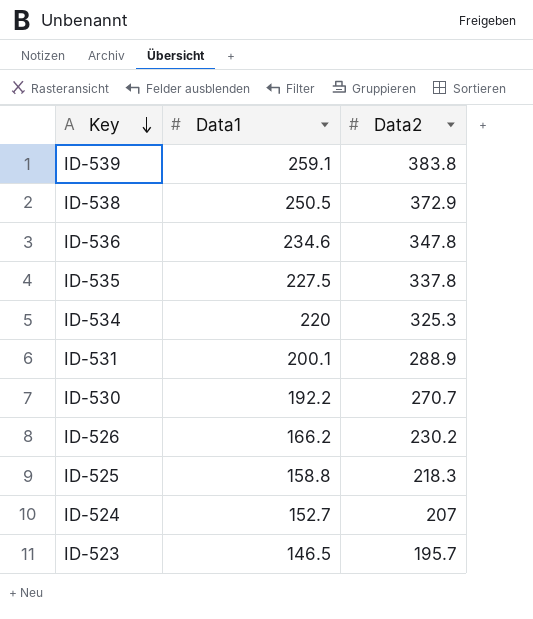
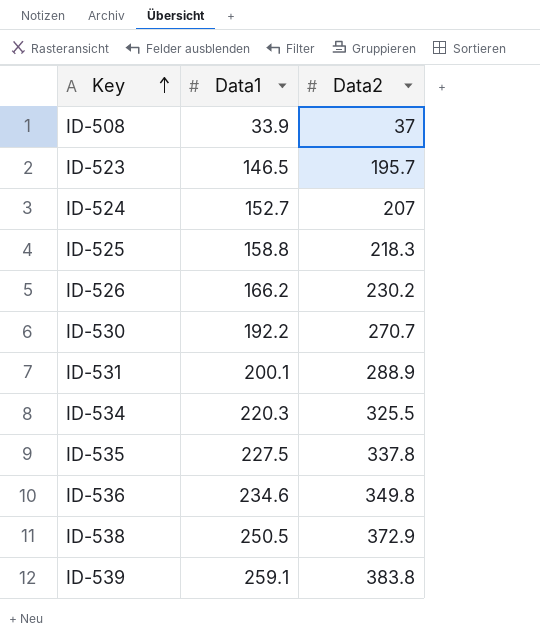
row order: Key descending -> Key ascending
row ID-508: none -> 33.9 | 37
ID-534 | Data1: 220 -> 220.3
ID-534 | Data2: 325.3 -> 325.5
ID-536 | Data2: 347.8 -> 349.8

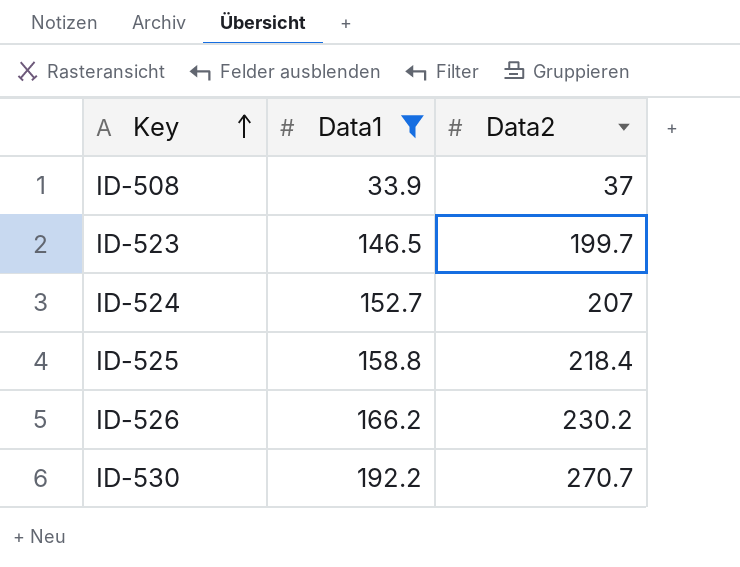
filter: none -> Data1 <= 192.2
ID-523 | Data2: 195.7 -> 199.7
ID-525 | Data2: 218.3 -> 218.4

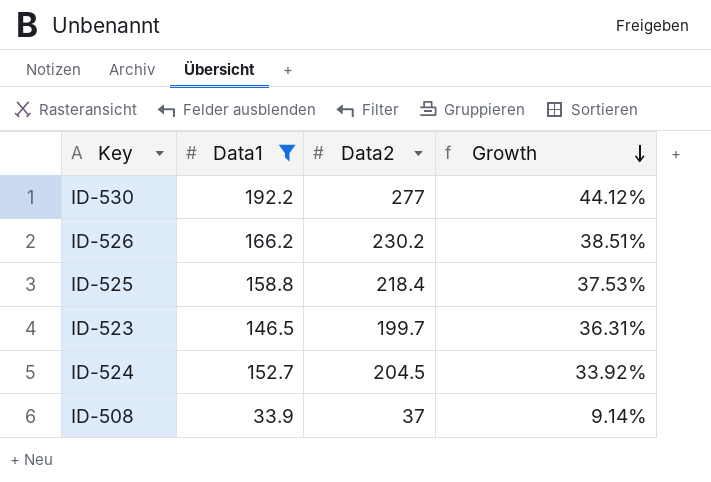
row order: Key ascending -> Growth descending
column Growth | formula: none -> ([Data2] - [Data1]) / [Data1]
ID-530 | Data2: 270.7 -> 277
ID-524 | Data2: 207 -> 204.5

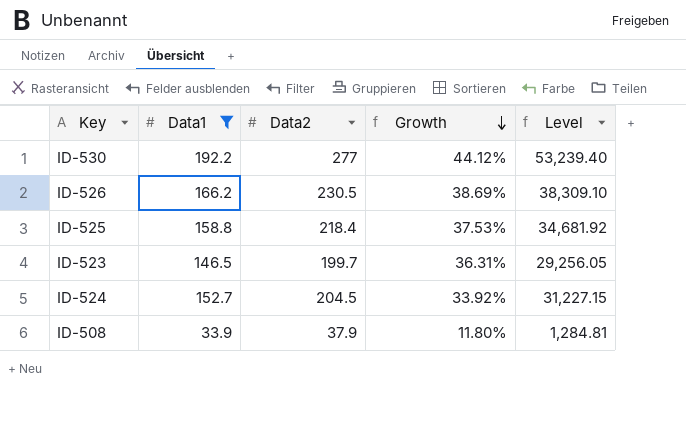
column Level | formula: none -> [Data1] * [Data2]
ID-526 | Data2: 230.2 -> 230.5
ID-526 | Growth: 38.51% -> 38.69%
ID-508 | Data2: 37 -> 37.9
ID-508 | Growth: 9.14% -> 11.80%

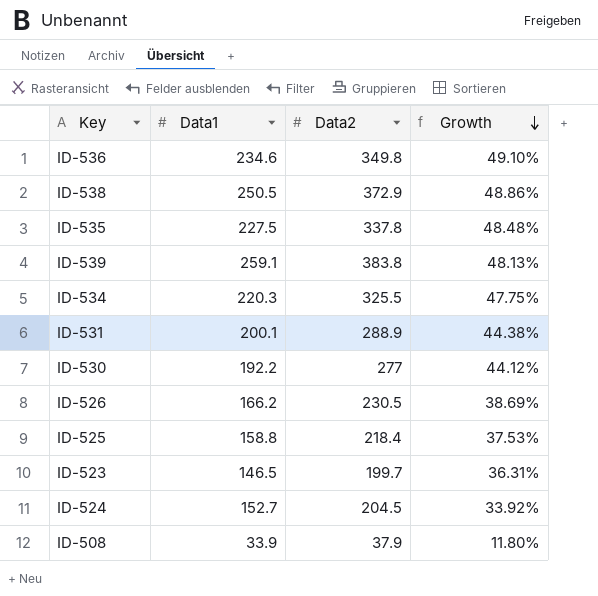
filter: Data1 <= 192.2 -> none
column Level | formula: [Data1] * [Data2] -> none

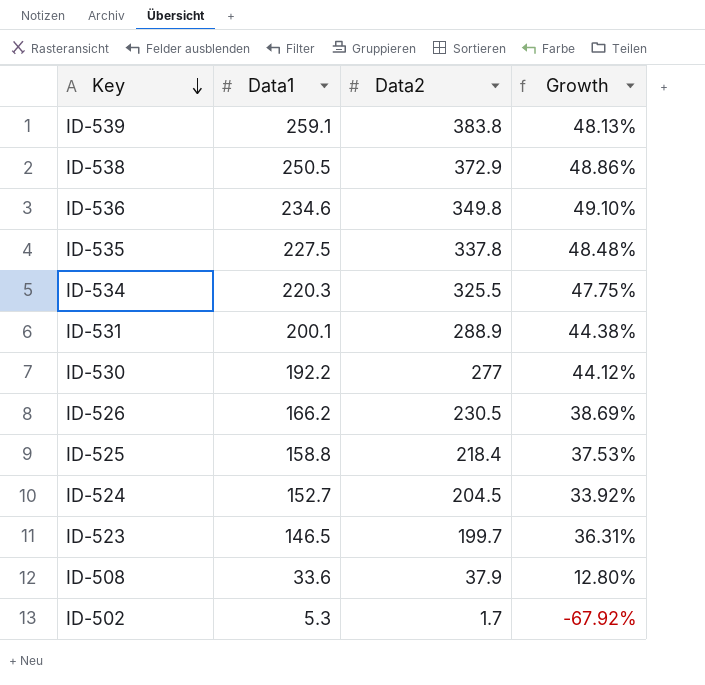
row order: Growth descending -> Key descending
ID-508 | Data1: 33.9 -> 33.6
ID-508 | Growth: 11.80% -> 12.80%
row ID-502: none -> 5.3 | 1.7 | -67.92%

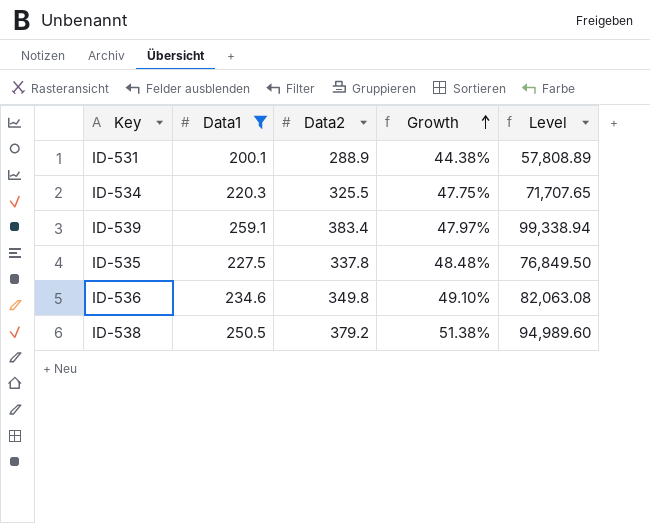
filter: none -> Data1 >= 200.1
row order: Key descending -> Growth ascending
column Level | formula: none -> [Data1] * [Data2]
ID-539 | Data2: 383.8 -> 383.4
ID-539 | Growth: 48.13% -> 47.97%
ID-538 | Data2: 372.9 -> 379.2
ID-538 | Growth: 48.86% -> 51.38%

